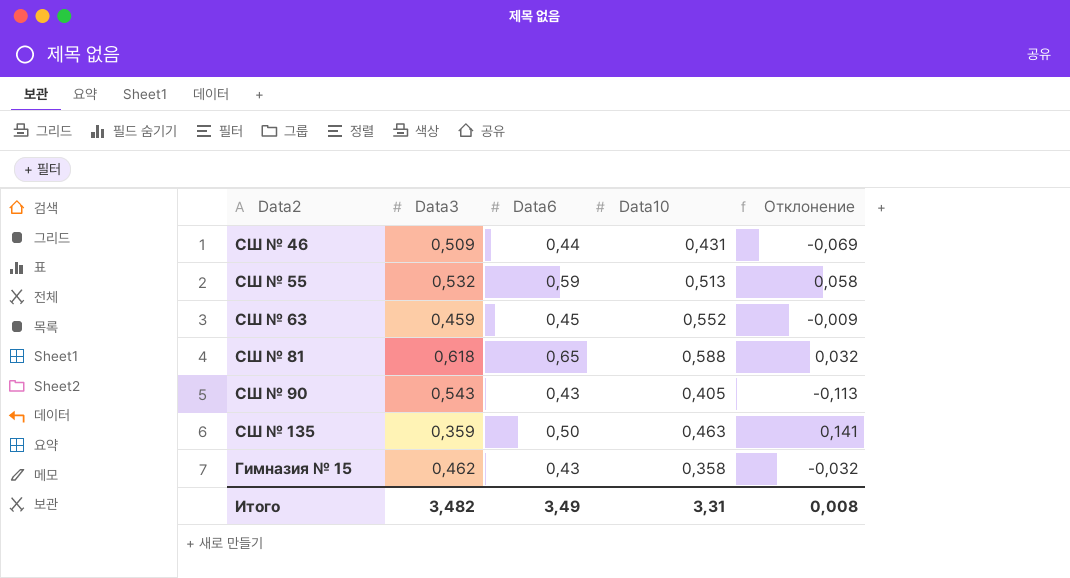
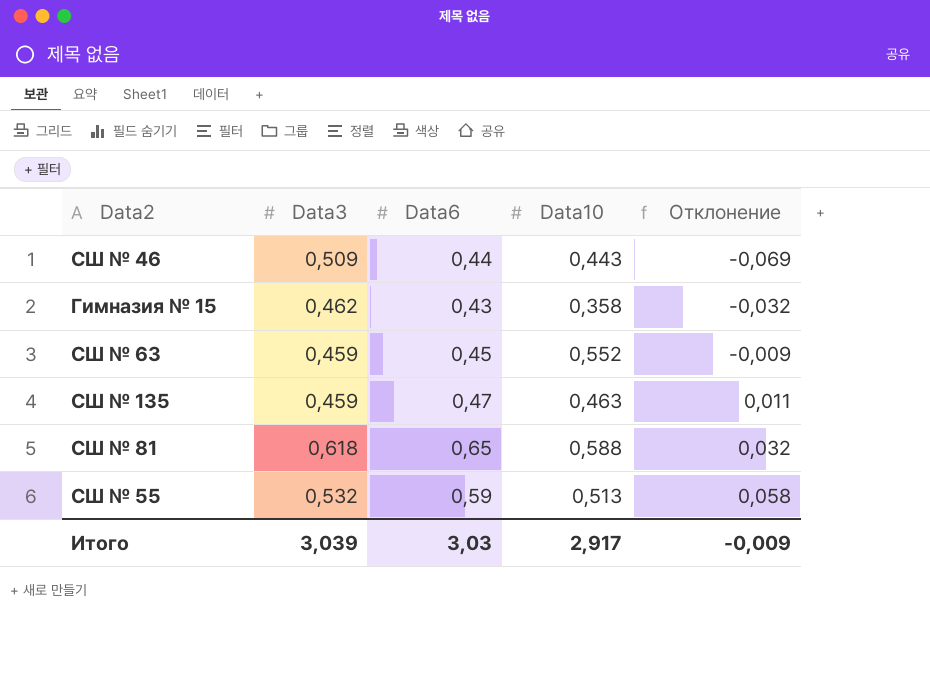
row order: none -> Отклонение ascending
row СШ № 90: 0,543 | 0,43 | 0,405 | -0,113 -> none
СШ № 46 | Data10: 0,431 -> 0,443
СШ № 135 | Data3: 0,359 -> 0,459
СШ № 135 | Data6: 0,50 -> 0,47
СШ № 135 | Отклонение: 0,141 -> 0,011
Итого | Data3: 3,482 -> 3,039
Итого | Data6: 3,49 -> 3,03
Итого | Data10: 3,31 -> 2,917
Итого | Отклонение: 0,008 -> -0,009

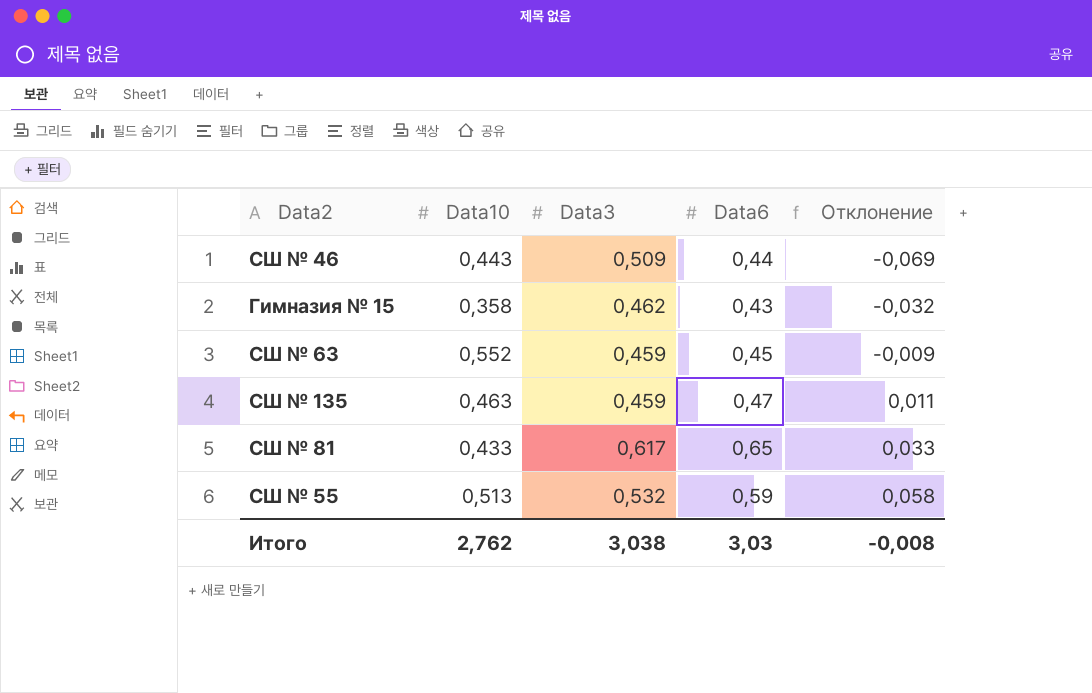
column Data10 | position: 4 -> 2
СШ № 81 | Data10: 0,588 -> 0,433
СШ № 81 | Data3: 0,618 -> 0,617
СШ № 81 | Отклонение: 0,032 -> 0,033
Итого | Data10: 2,917 -> 2,762
Итого | Data3: 3,039 -> 3,038
Итого | Отклонение: -0,009 -> -0,008

